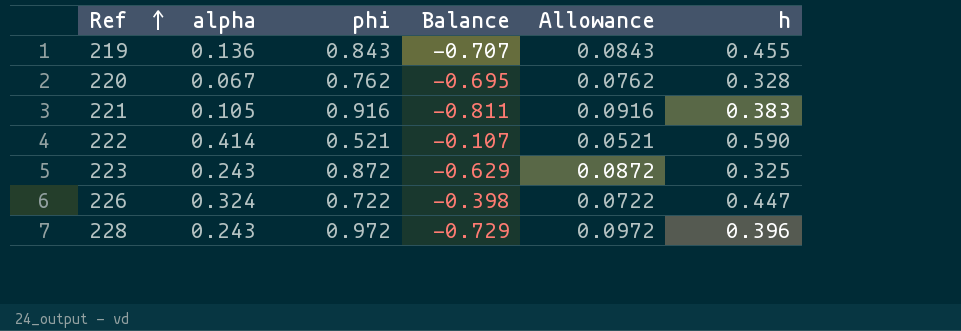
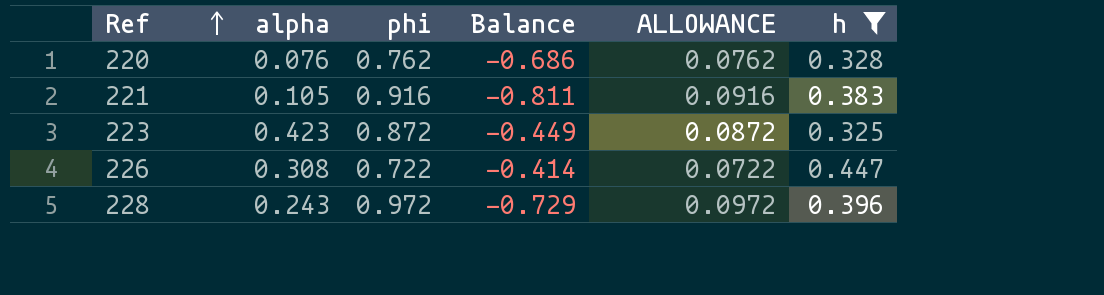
filter: none -> h <= 0.447
column name: Allowance -> ALLOWANCE
220 | alpha: 0.067 -> 0.076
220 | Balance: -0.695 -> -0.686
223 | alpha: 0.243 -> 0.423
223 | Balance: -0.629 -> -0.449
226 | alpha: 0.324 -> 0.308
226 | Balance: -0.398 -> -0.414

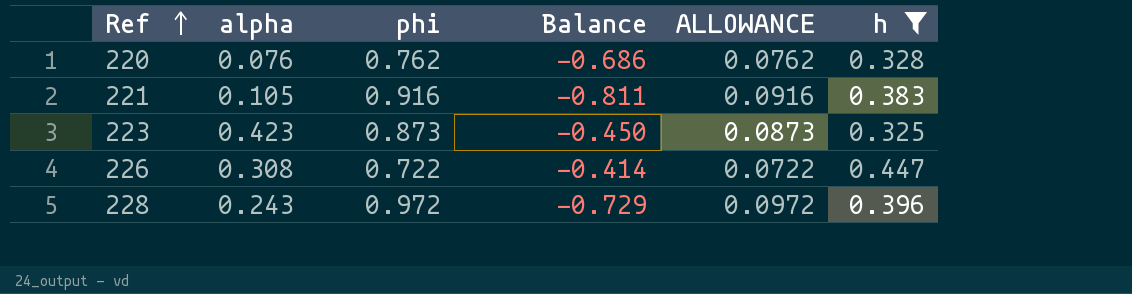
223 | phi: 0.872 -> 0.873
223 | Balance: -0.449 -> -0.450
223 | ALLOWANCE: 0.0872 -> 0.0873

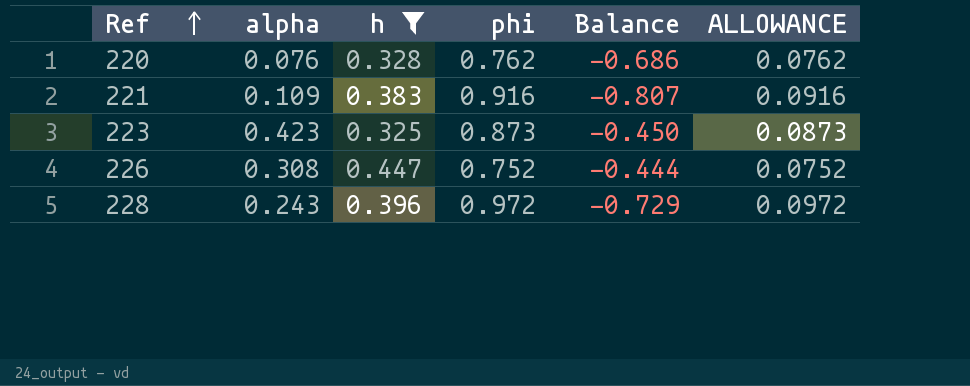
column h | position: 6 -> 3
221 | alpha: 0.105 -> 0.109
221 | Balance: -0.811 -> -0.807
226 | phi: 0.722 -> 0.752
226 | Balance: -0.414 -> -0.444
226 | ALLOWANCE: 0.0722 -> 0.0752

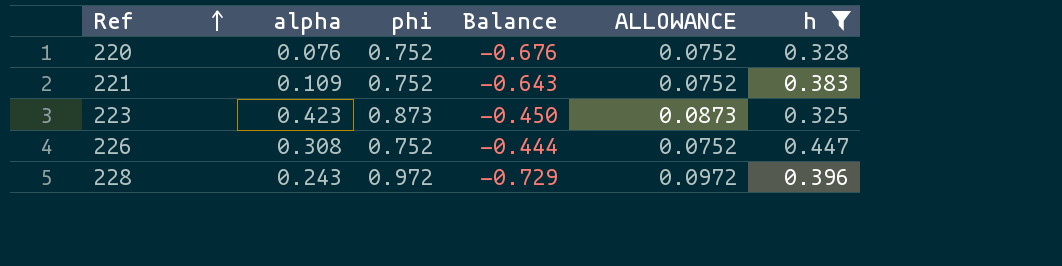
column h | position: 3 -> 6
220 | phi: 0.762 -> 0.752
220 | Balance: -0.686 -> -0.676
220 | ALLOWANCE: 0.0762 -> 0.0752
221 | phi: 0.916 -> 0.752
221 | Balance: -0.807 -> -0.643
221 | ALLOWANCE: 0.0916 -> 0.0752

